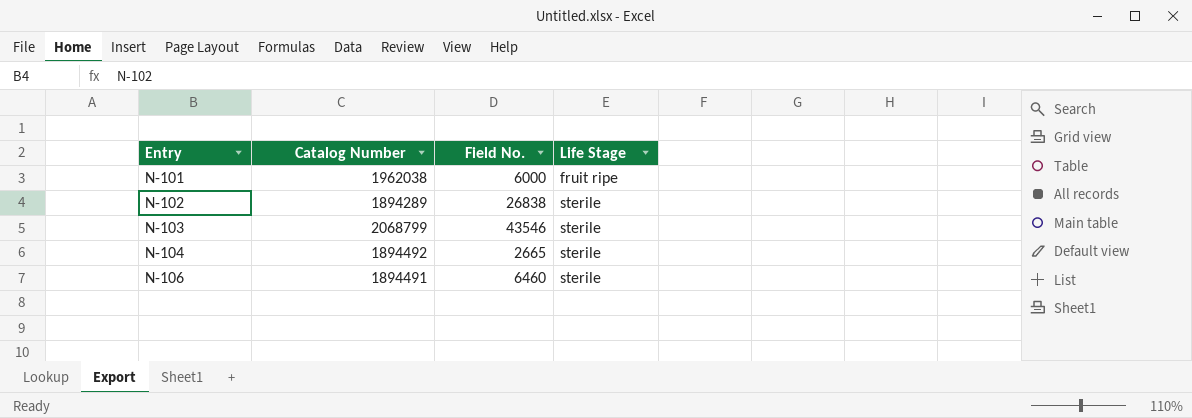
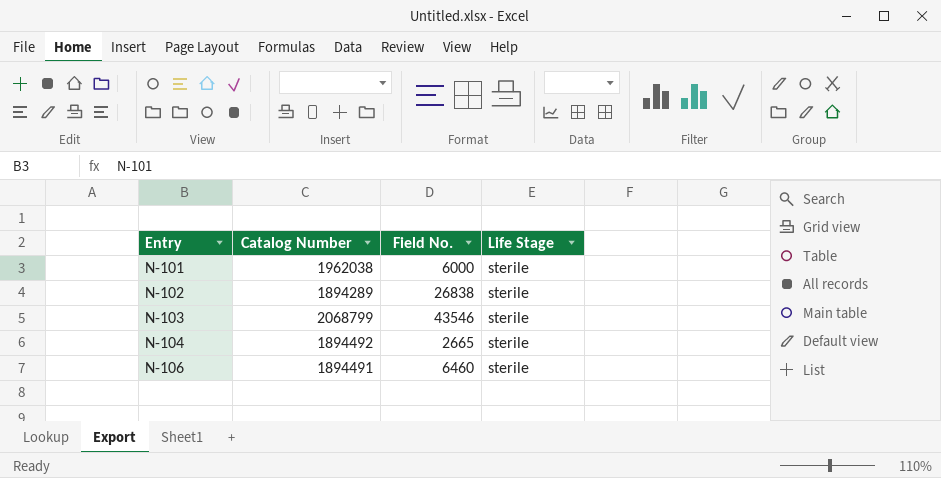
N-101 | Life Stage: fruit ripe -> sterile

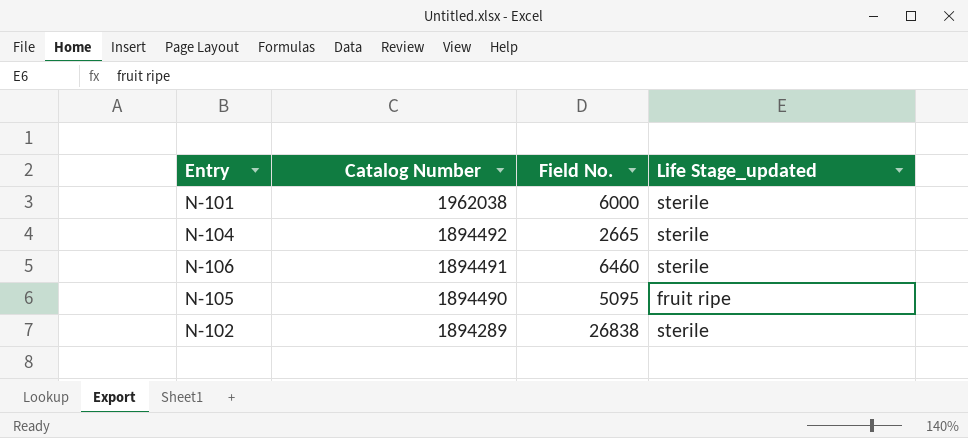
row order: Entry ascending -> Catalog Number descending
column name: Life Stage -> Life Stage_updated
row N-103: 2068799 | 43546 | sterile -> none
row N-105: none -> 1894490 | 5095 | fruit ripe

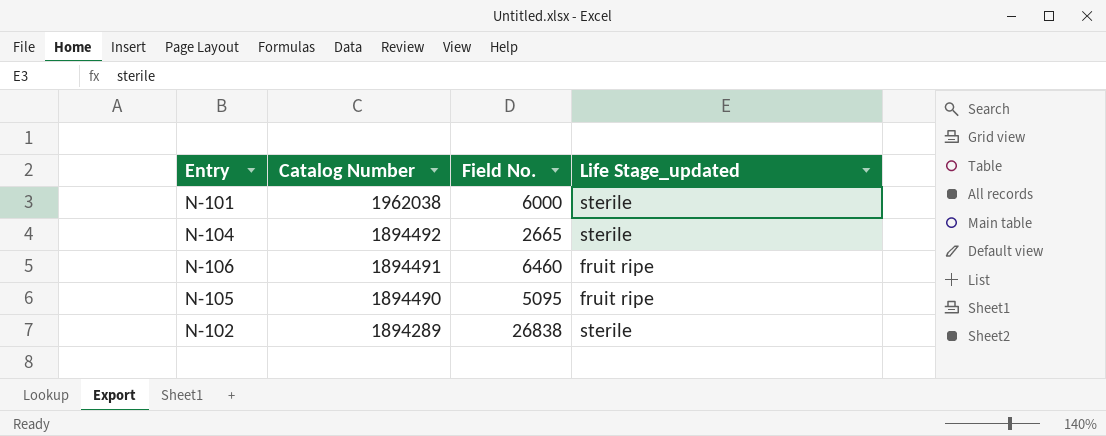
N-106 | Life Stage_updated: sterile -> fruit ripe

